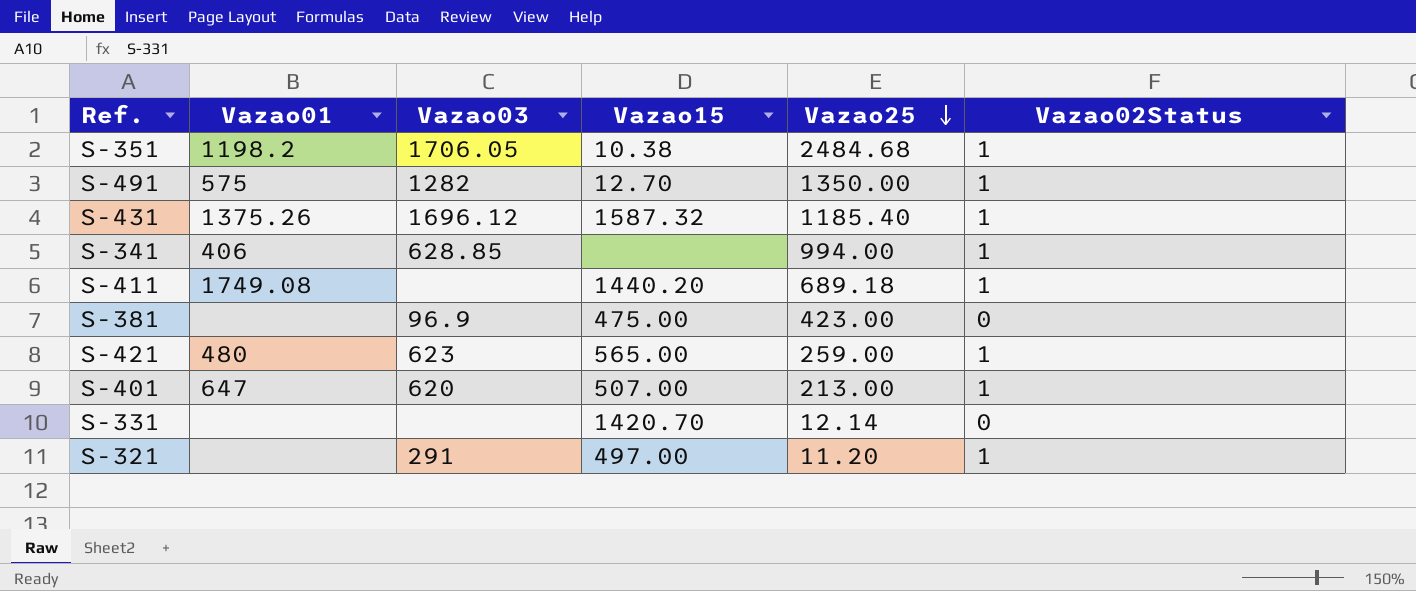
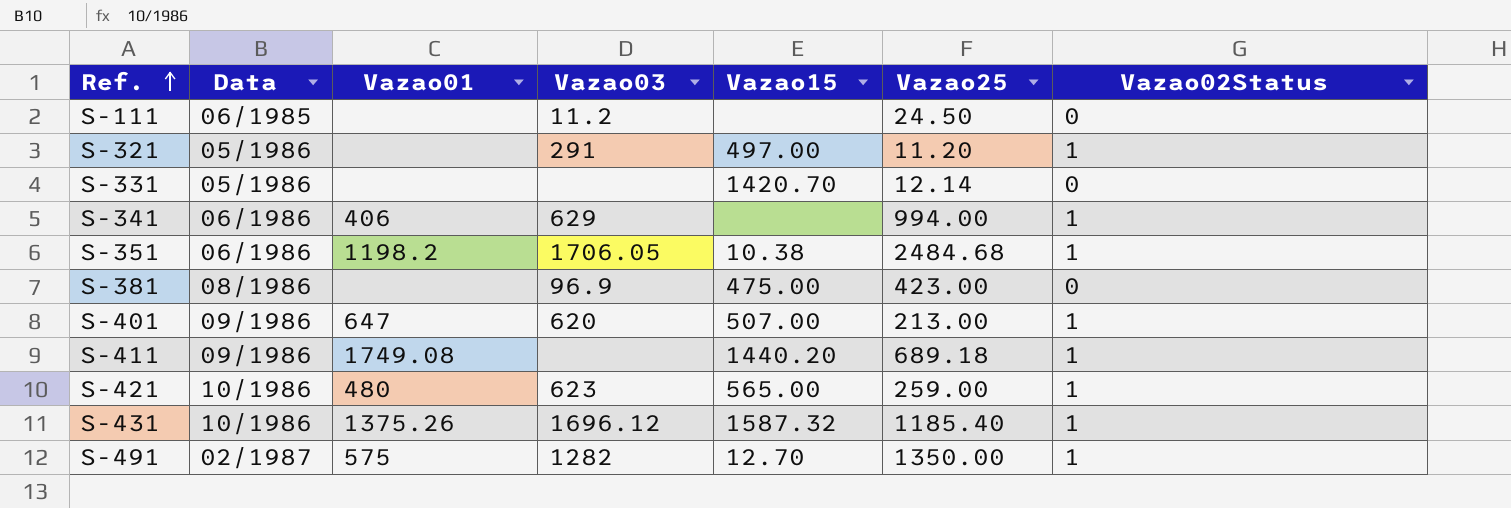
row order: Vazao25 descending -> Ref. ascending
column Data | position: none -> 2
row S-111: none -> 06/1985 | none | 11.2 | none | 24.50 | 0
S-341 | Vazao03: 628.85 -> 629

